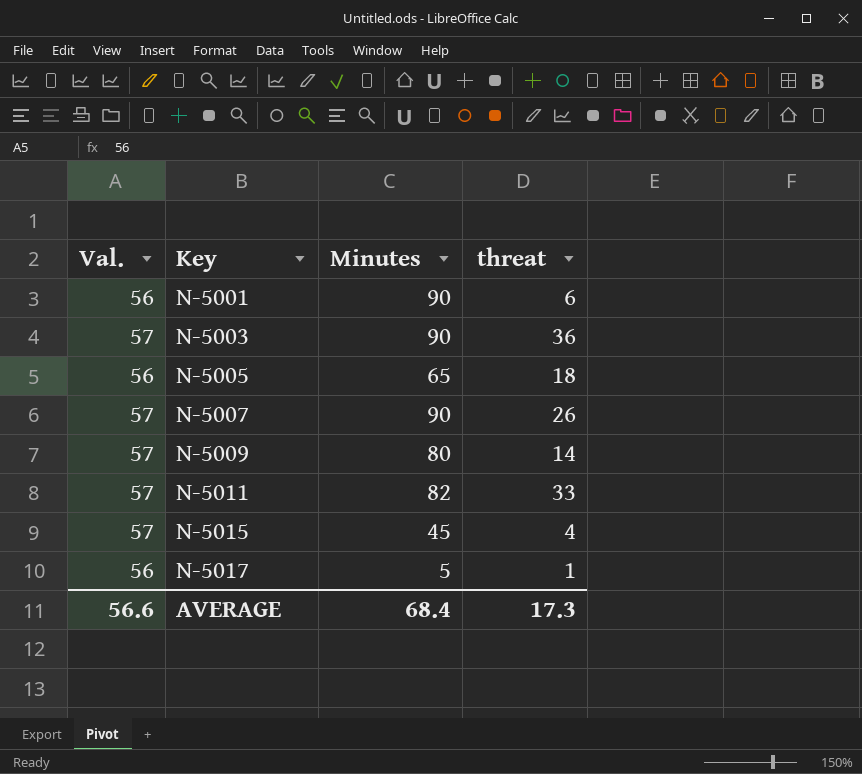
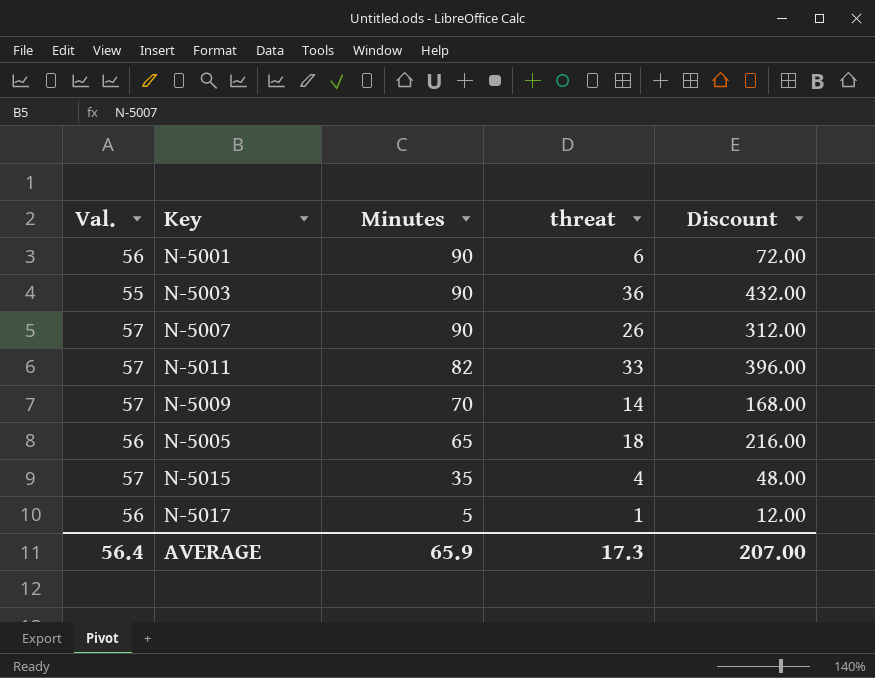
row order: Key ascending -> Minutes descending
column Discount | formula: none -> [threat] * 12
N-5003 | Val.: 57 -> 55
N-5009 | Minutes: 80 -> 70
N-5015 | Minutes: 45 -> 35
AVERAGE | Val.: 56.6 -> 56.4
AVERAGE | Minutes: 68.4 -> 65.9

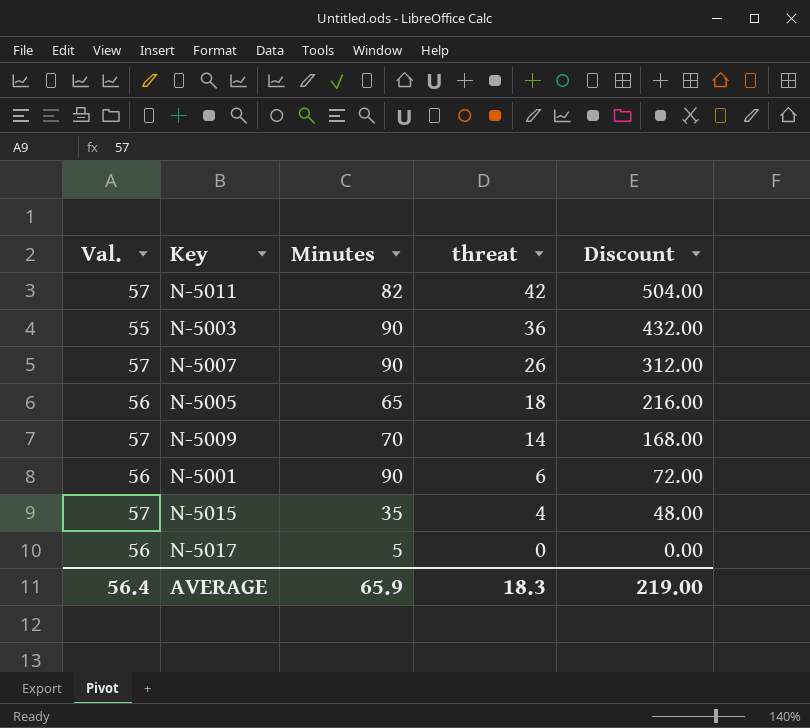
row order: Minutes descending -> threat descending
N-5011 | threat: 33 -> 42
N-5011 | Discount: 396.00 -> 504.00
N-5017 | threat: 1 -> 0
N-5017 | Discount: 12.00 -> 0.00
AVERAGE | threat: 17.3 -> 18.3
AVERAGE | Discount: 207.00 -> 219.00

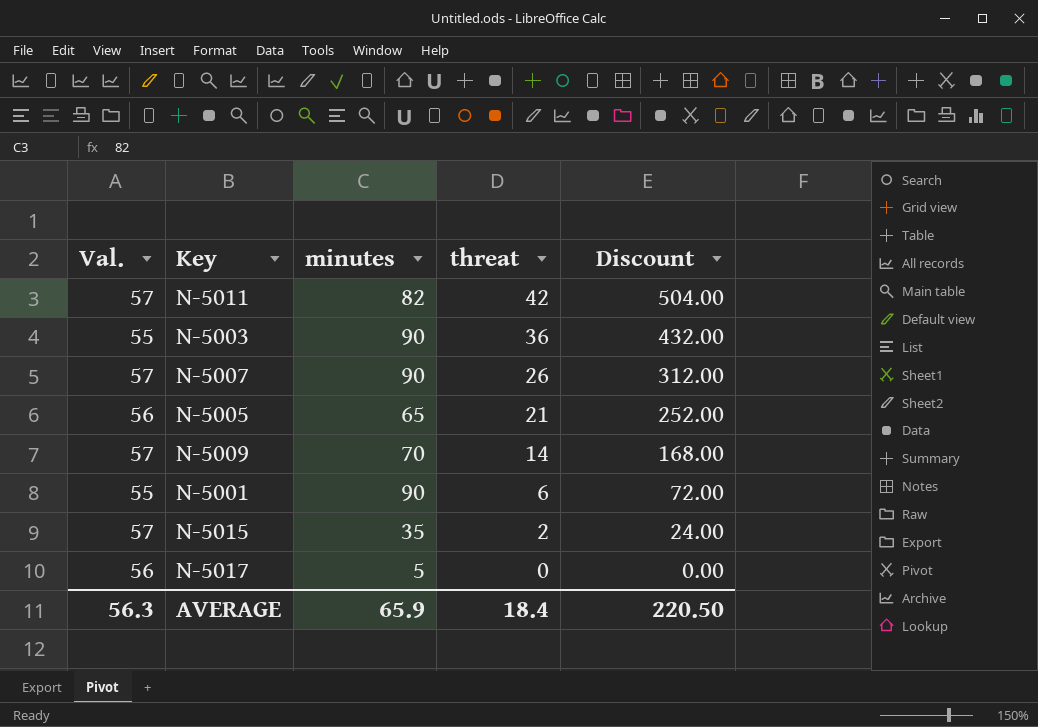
column name: Minutes -> minutes
N-5005 | threat: 18 -> 21
N-5005 | Discount: 216.00 -> 252.00
N-5001 | Val.: 56 -> 55
N-5015 | threat: 4 -> 2
N-5015 | Discount: 48.00 -> 24.00
AVERAGE | Val.: 56.4 -> 56.3
AVERAGE | threat: 18.3 -> 18.4
AVERAGE | Discount: 219.00 -> 220.50

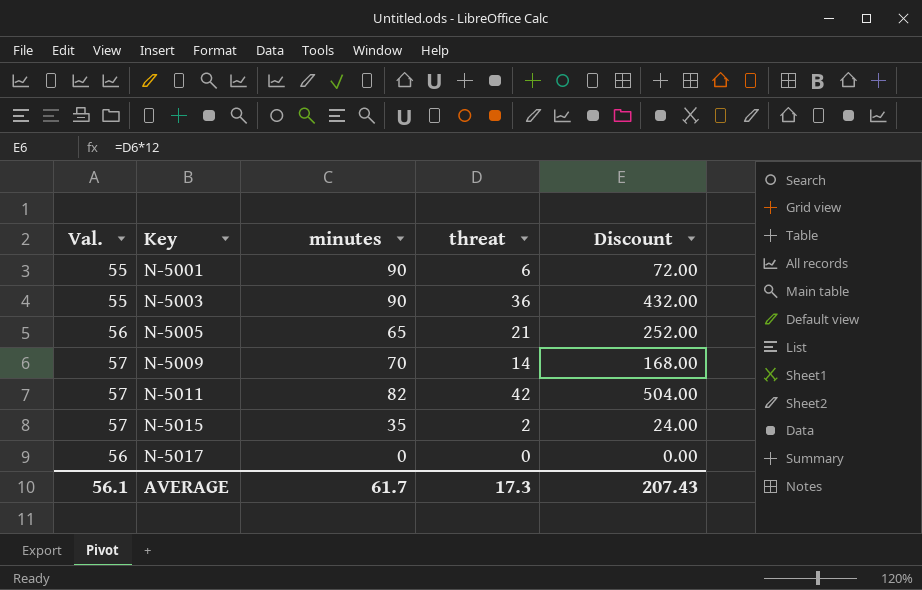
row order: threat descending -> Key ascending
row N-5007: 57 | 90 | 26 | 312.00 -> none
N-5017 | minutes: 5 -> 0
AVERAGE | Val.: 56.3 -> 56.1
AVERAGE | minutes: 65.9 -> 61.7
AVERAGE | threat: 18.4 -> 17.3
AVERAGE | Discount: 220.50 -> 207.43

